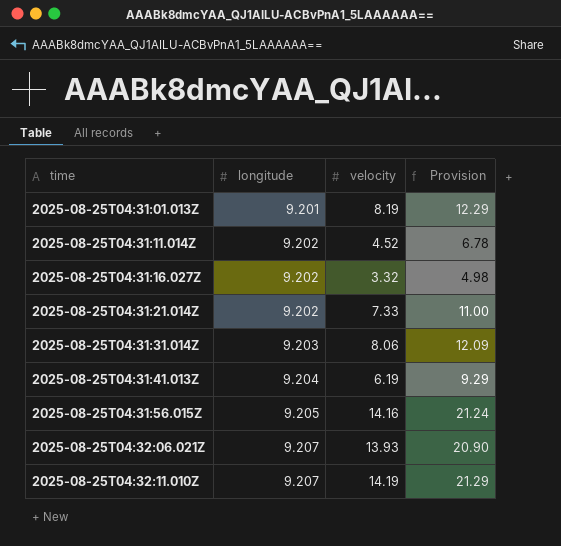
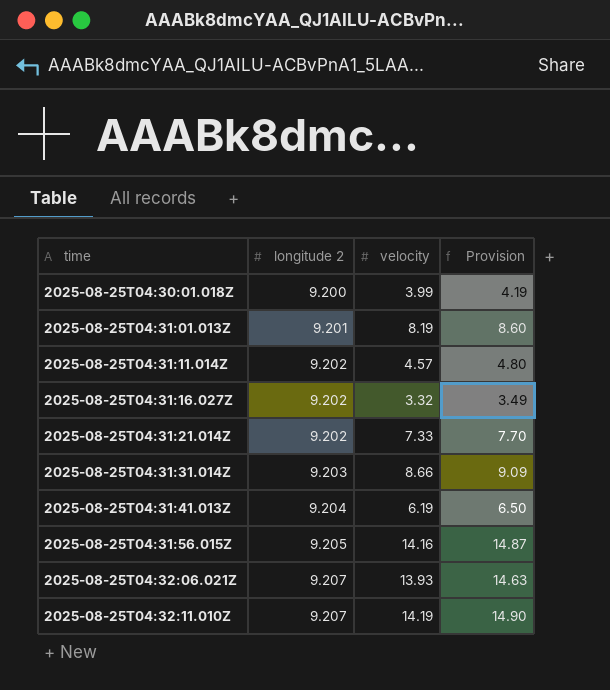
column name: longitude -> longitude 2
column Provision | formula: [velocity] * 1.5 -> [velocity] * 1.05
row 2025-08-25T04:30:01.018Z: none -> 9.200 | 3.99 | 4.19
2025-08-25T04:31:11.014Z | velocity: 4.52 -> 4.57
2025-08-25T04:31:31.014Z | velocity: 8.06 -> 8.66

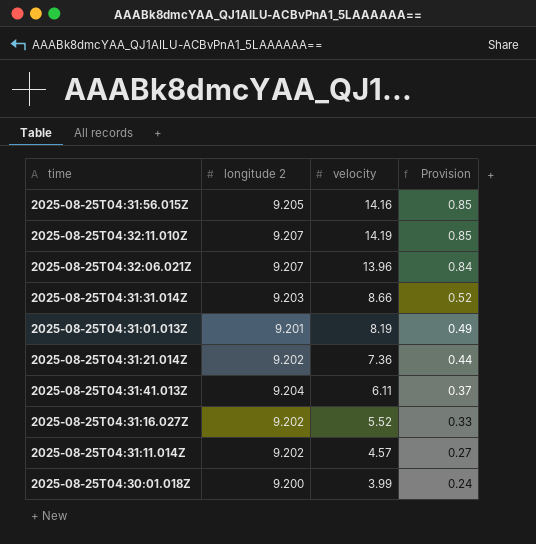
row order: time ascending -> Provision descending
column Provision | formula: [velocity] * 1.05 -> [velocity] * 0.06
2025-08-25T04:32:06.021Z | velocity: 13.93 -> 13.96
2025-08-25T04:31:21.014Z | velocity: 7.33 -> 7.36
2025-08-25T04:31:41.013Z | velocity: 6.19 -> 6.11
2025-08-25T04:31:16.027Z | velocity: 3.32 -> 5.52

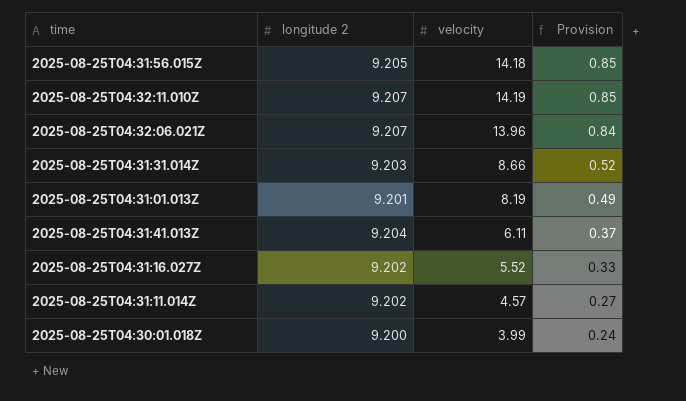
row 2025-08-25T04:31:21.014Z: 9.202 | 7.36 | 0.44 -> none
2025-08-25T04:31:56.015Z | velocity: 14.16 -> 14.18

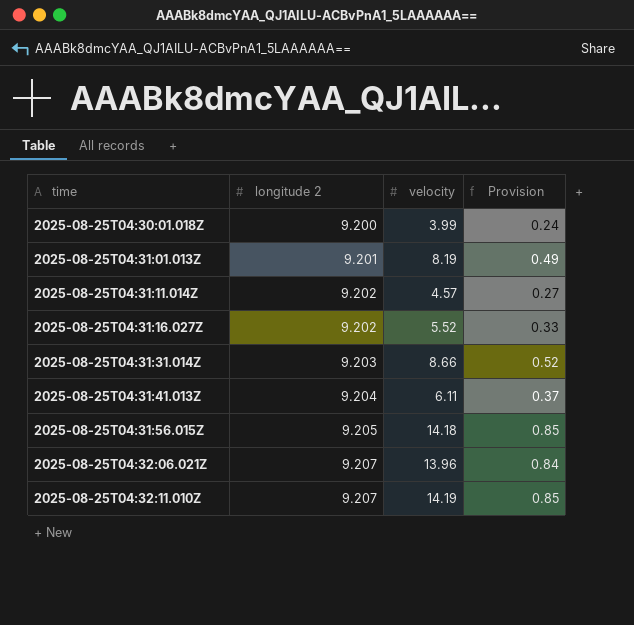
row order: Provision descending -> time ascending

